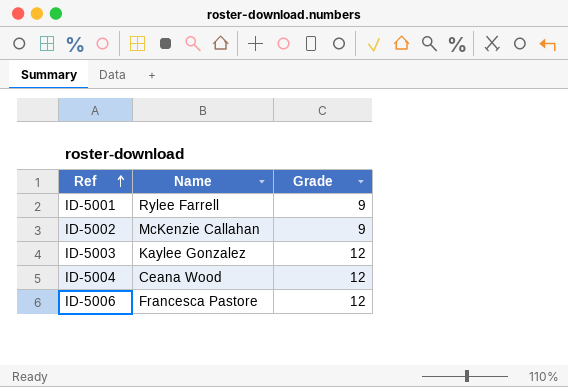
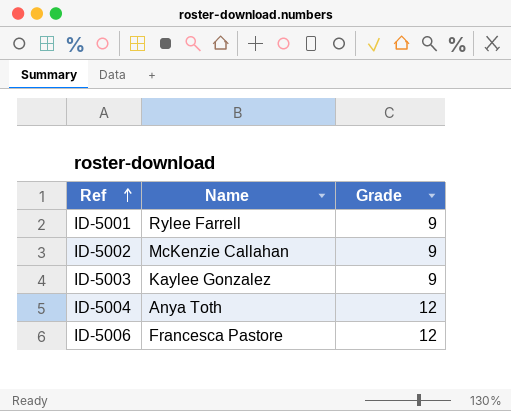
ID-5003 | Grade: 12 -> 9
ID-5004 | Name: Ceana Wood -> Anya Toth

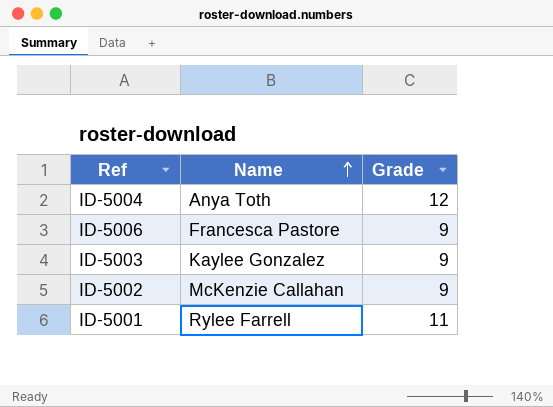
row order: Ref ascending -> Name ascending
ID-5006 | Grade: 12 -> 9
ID-5001 | Grade: 9 -> 11

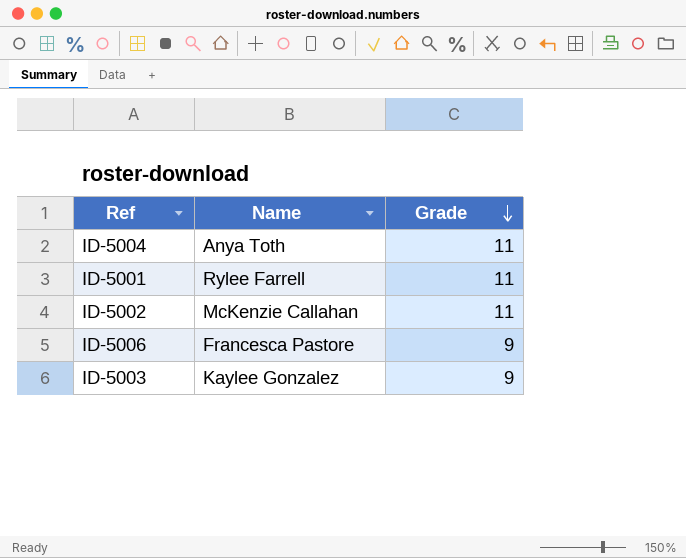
row order: Name ascending -> Grade descending
ID-5004 | Grade: 12 -> 11
ID-5002 | Grade: 9 -> 11

